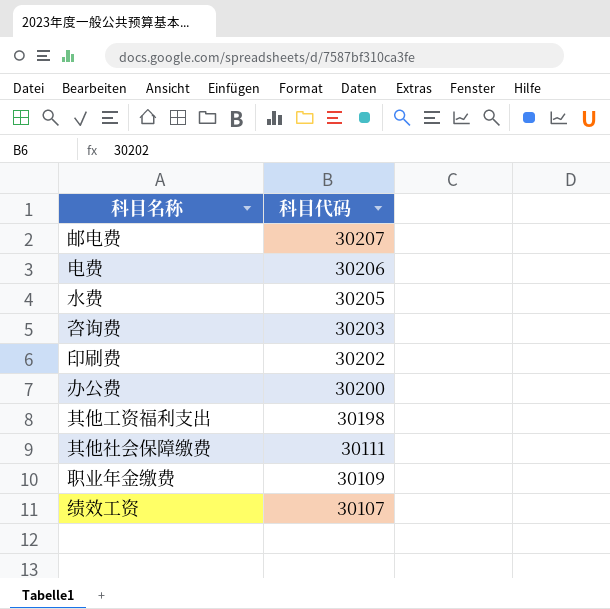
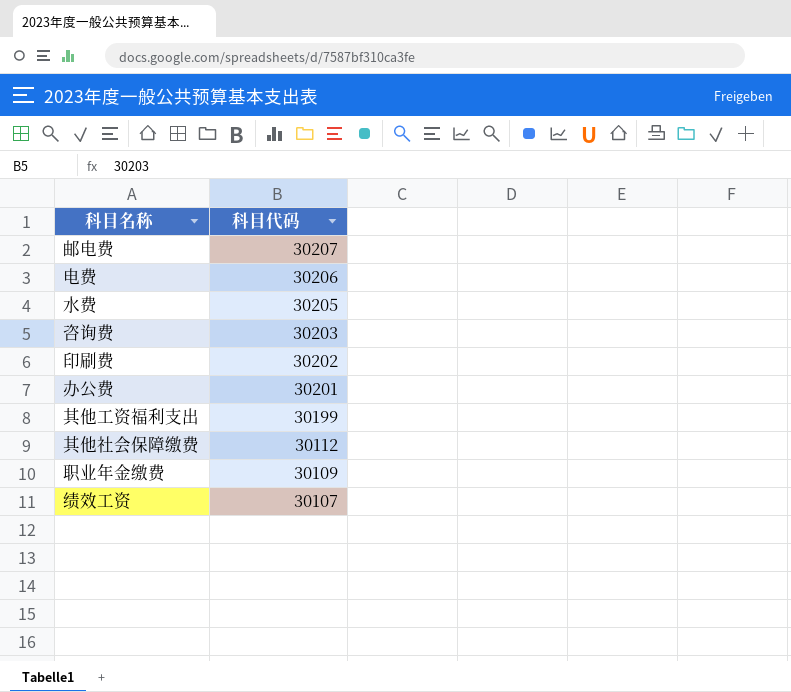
办公费 | 科目代码: 30200 -> 30201
其他工资福利支出 | 科目代码: 30198 -> 30199
其他社会保障缴费 | 科目代码: 30111 -> 30112

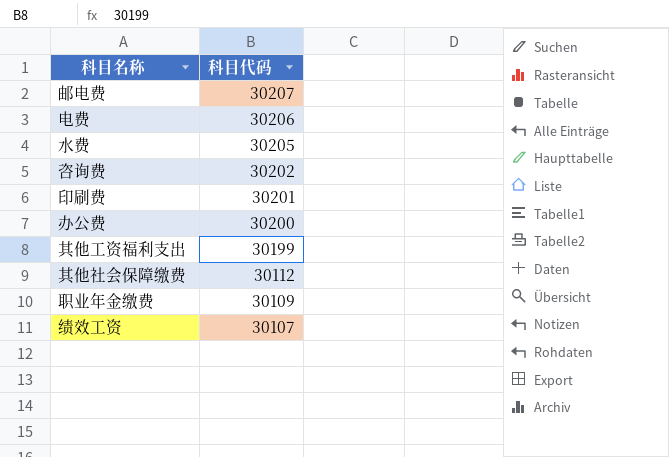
咨询费 | 科目代码: 30203 -> 30202
印刷费 | 科目代码: 30202 -> 30201
办公费 | 科目代码: 30201 -> 30200

